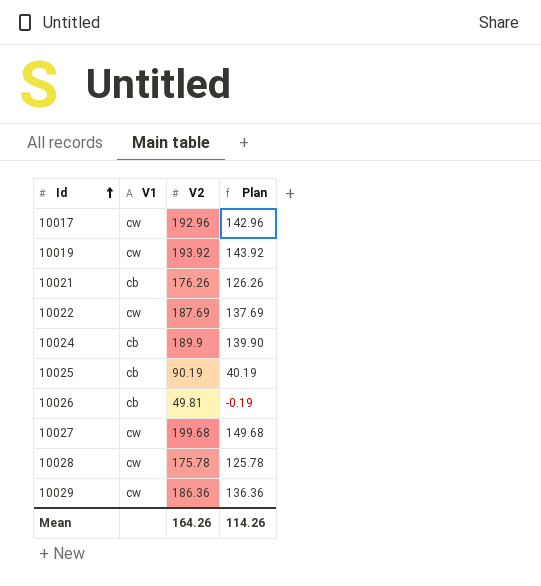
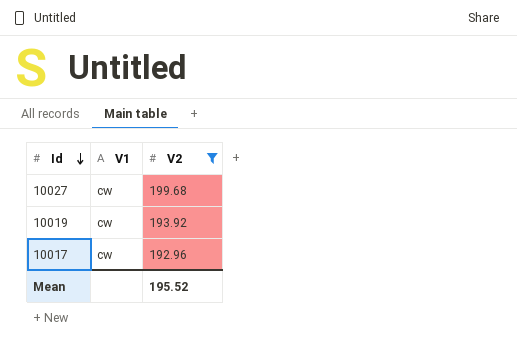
filter: none -> V2 >= 192.96
row order: Id ascending -> Id descending
column Plan | formula: [V2] - 50 -> none
Mean | V2: 164.26 -> 195.52

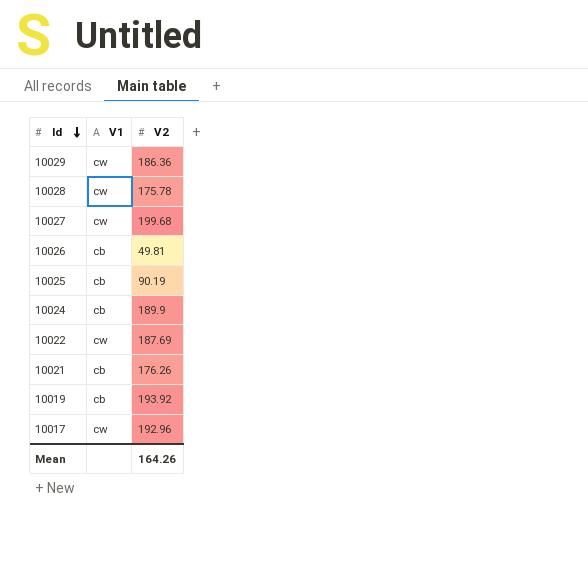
filter: V2 >= 192.96 -> none
10019 | V1: cw -> cb
Mean | V2: 195.52 -> 164.26

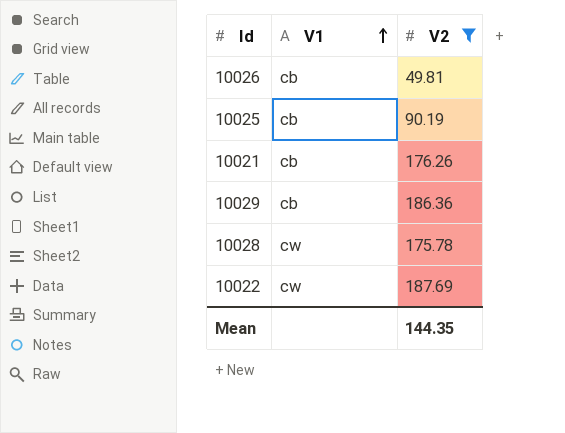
filter: none -> V2 <= 187.69
row order: Id descending -> V1 ascending
10029 | V1: cw -> cb
Mean | V2: 164.26 -> 144.35

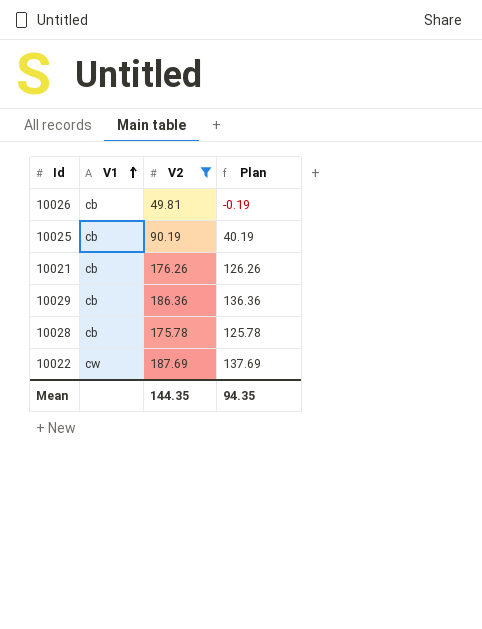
column Plan | formula: none -> [V2] - 50
10028 | V1: cw -> cb

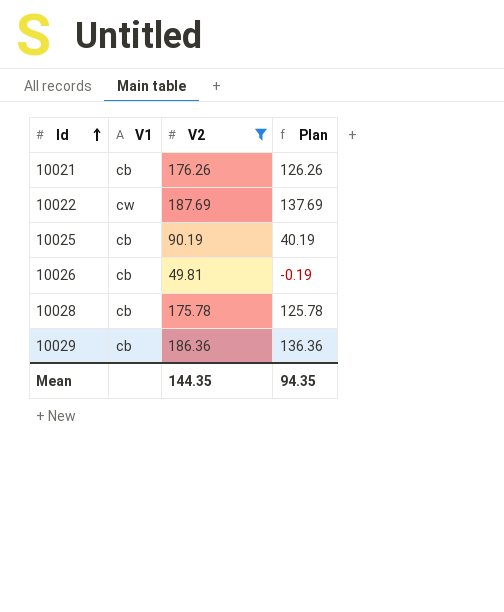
row order: V1 ascending -> Id ascending

